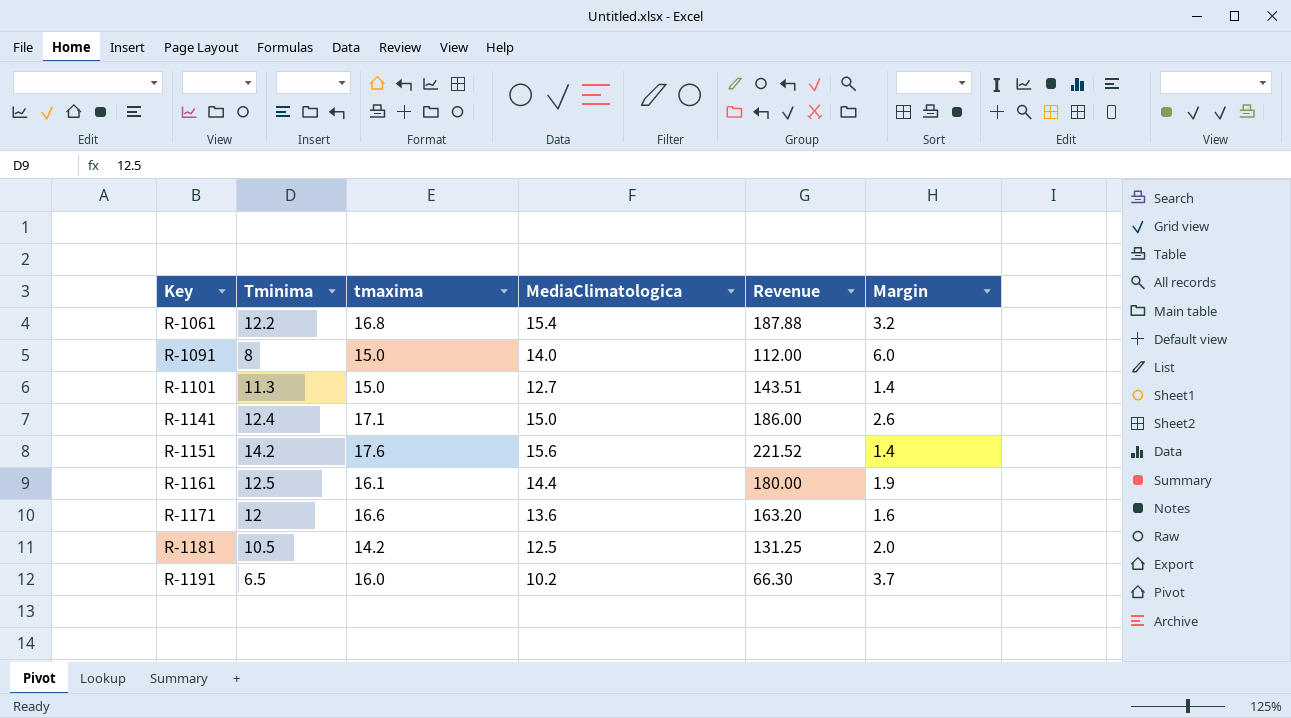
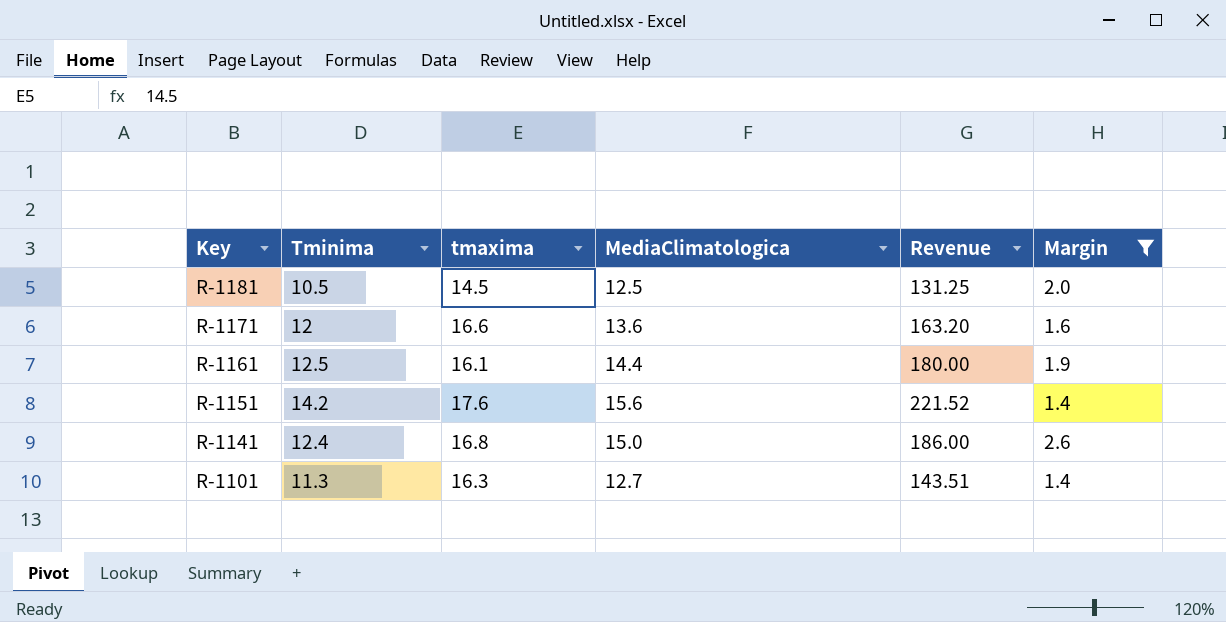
filter: none -> Margin <= 2.6
row order: Key ascending -> Key descending
R-1181 | tmaxima: 14.2 -> 14.5
R-1141 | tmaxima: 17.1 -> 16.8
R-1101 | tmaxima: 15.0 -> 16.3

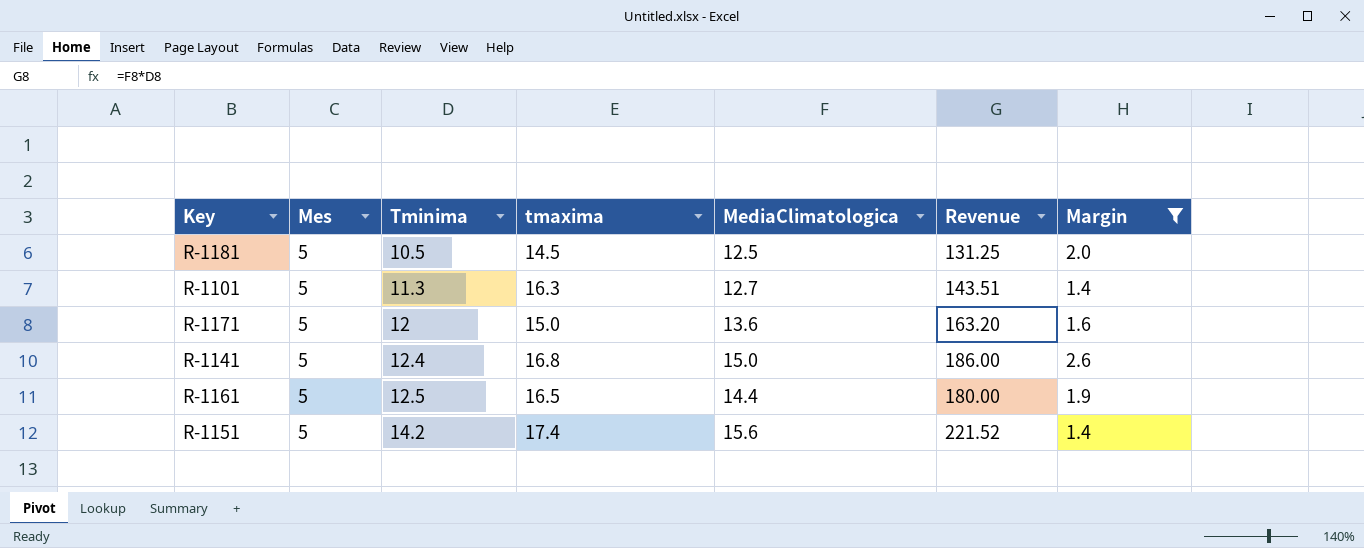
row order: Key descending -> Tminima ascending
column Mes | position: none -> 2
R-1171 | tmaxima: 16.6 -> 15.0
R-1161 | tmaxima: 16.1 -> 16.5
R-1151 | tmaxima: 17.6 -> 17.4

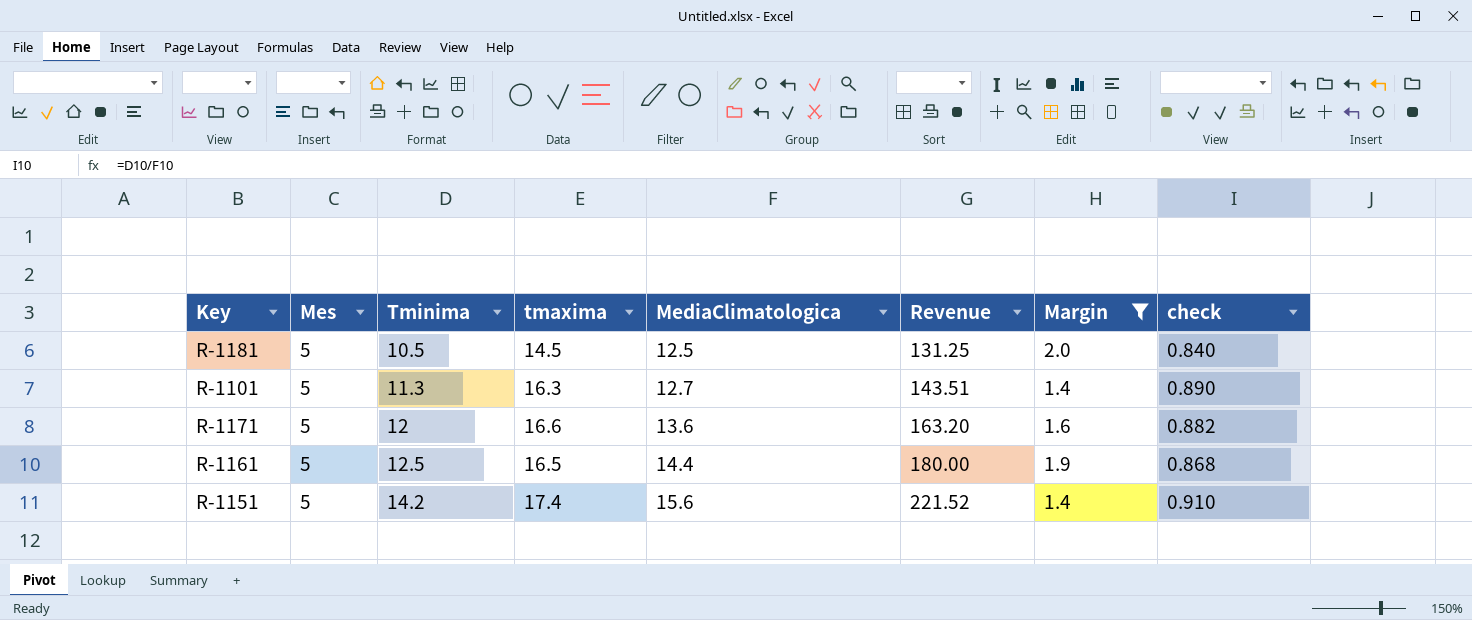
column check | formula: none -> [Tminima] / [MediaClimatologica]
row R-1141: 5 | 12.4 | 16.8 | 15.0 | 186.00 | 2.6 -> none
R-1171 | tmaxima: 15.0 -> 16.6

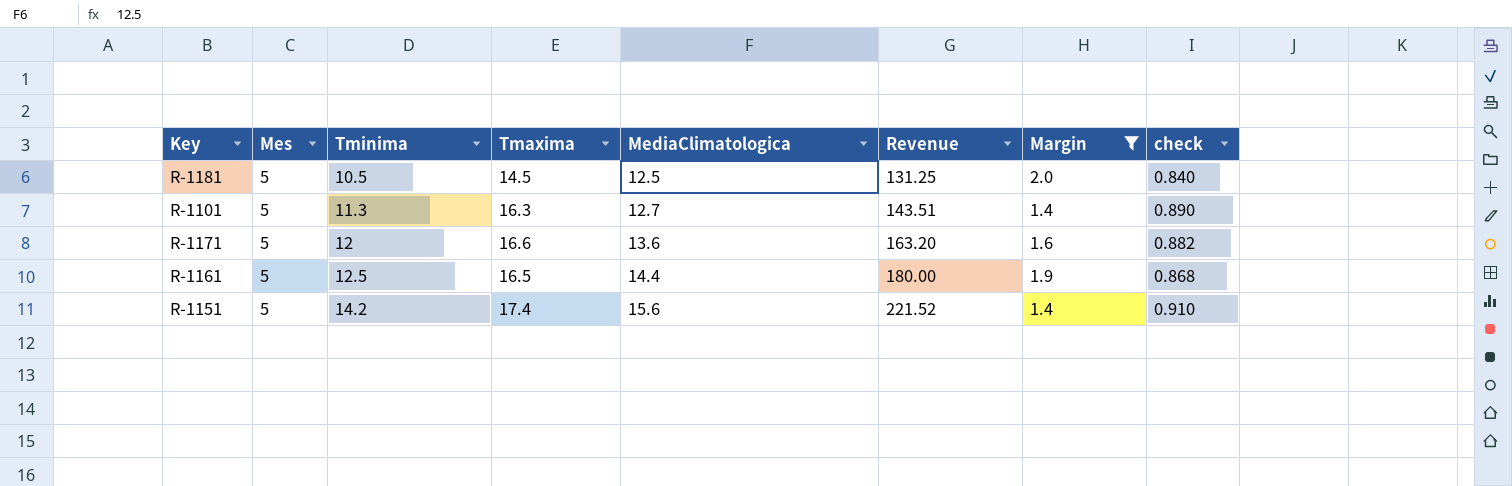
column name: tmaxima -> Tmaxima

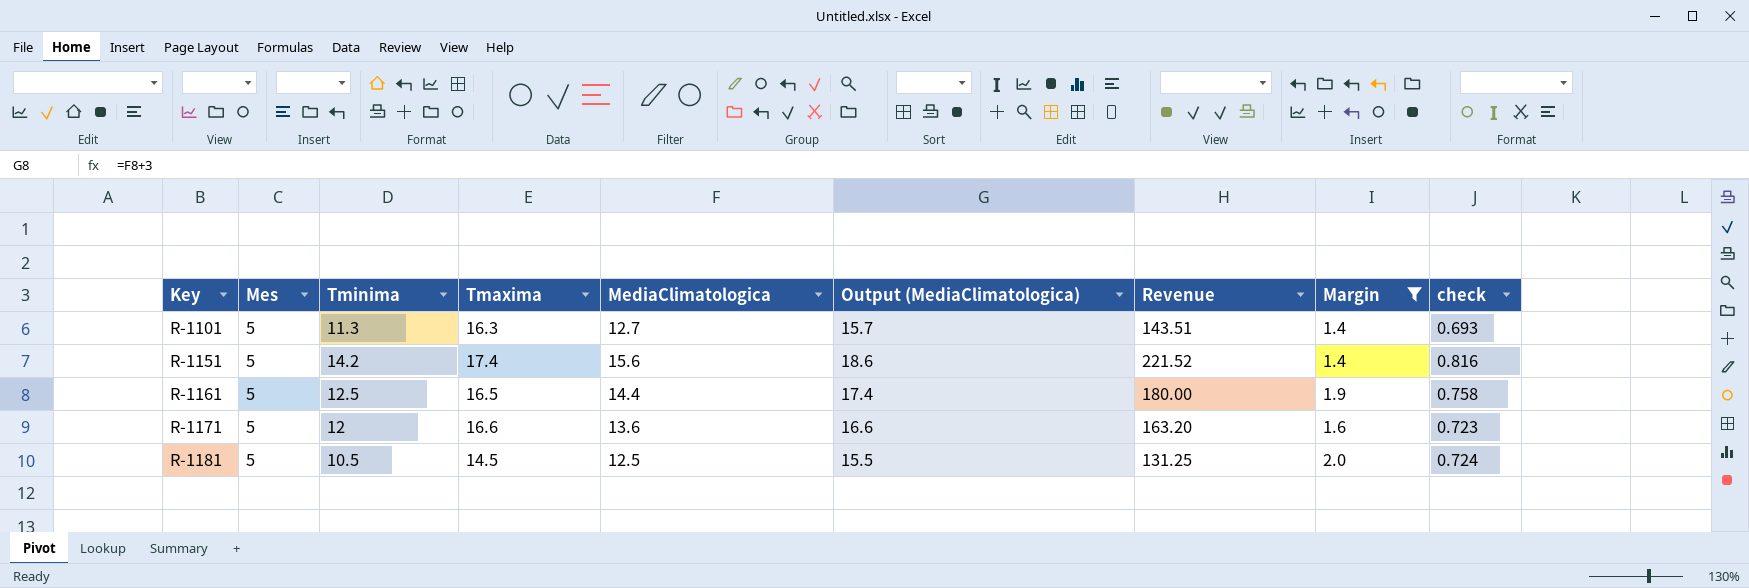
row order: Tminima ascending -> Key ascending
column Output (MediaClimatologica) | formula: none -> [MediaClimatologica] + 3
column check | formula: [Tminima] / [MediaClimatologica] -> [Tminima] / [Tmaxima]

